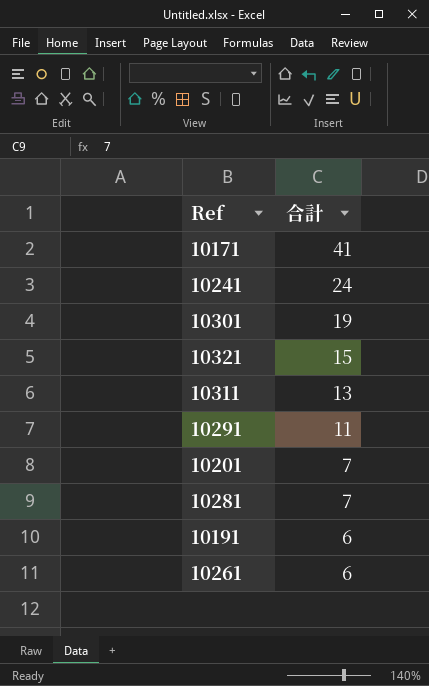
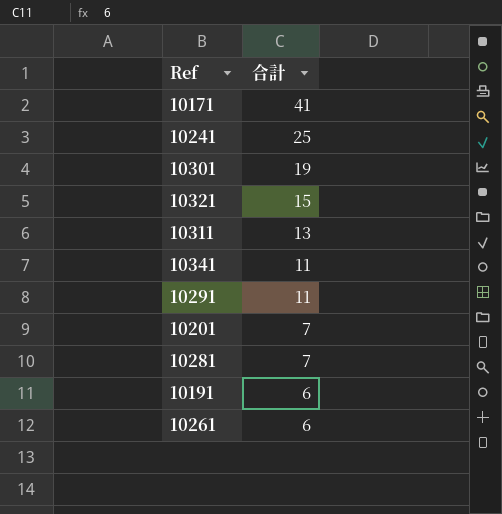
10241 | 合計: 24 -> 25
row 10341: none -> 11

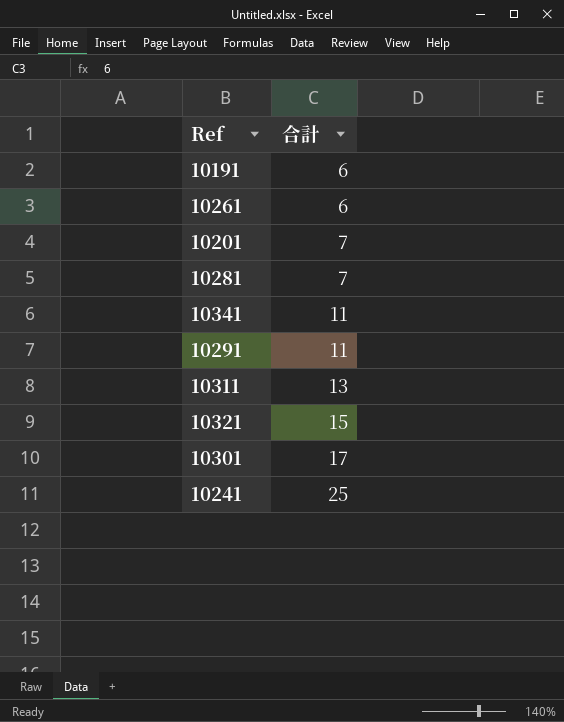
row order: 合計 descending -> 合計 ascending
row 10171: 41 -> none
10301 | 合計: 19 -> 17

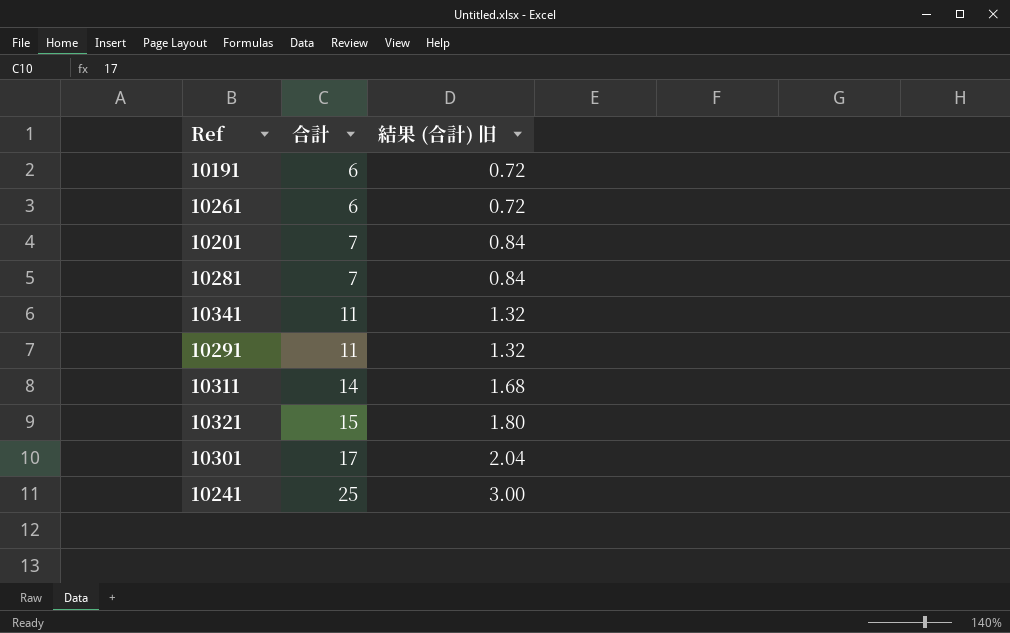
column 結果 (合計) 旧 | formula: none -> [合計] * 0.12
10311 | 合計: 13 -> 14

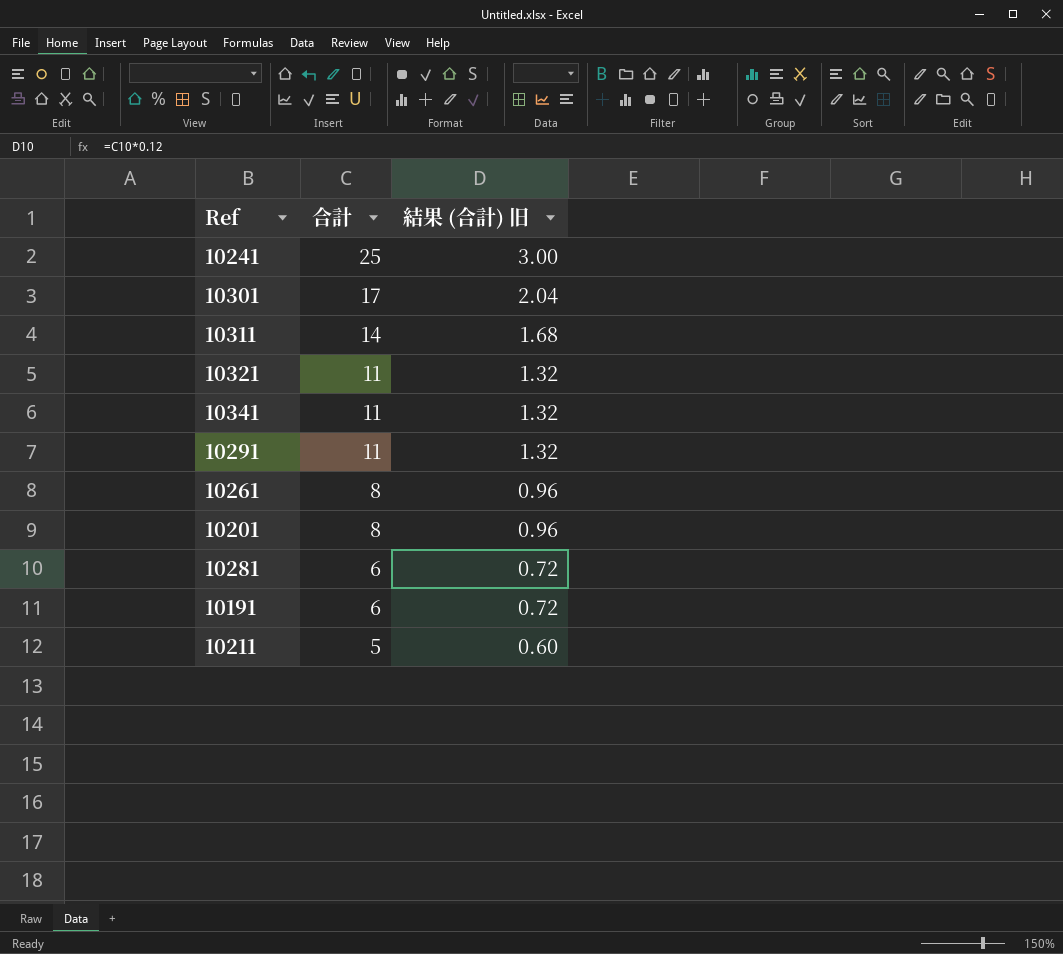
row order: 合計 ascending -> 合計 descending
10321 | 合計: 15 -> 11
10321 | 結果 (合計) 旧: 1.80 -> 1.32
10261 | 合計: 6 -> 8
10261 | 結果 (合計) 旧: 0.72 -> 0.96
10201 | 合計: 7 -> 8
10201 | 結果 (合計) 旧: 0.84 -> 0.96
10281 | 合計: 7 -> 6
10281 | 結果 (合計) 旧: 0.84 -> 0.72
row 10211: none -> 5 | 0.60

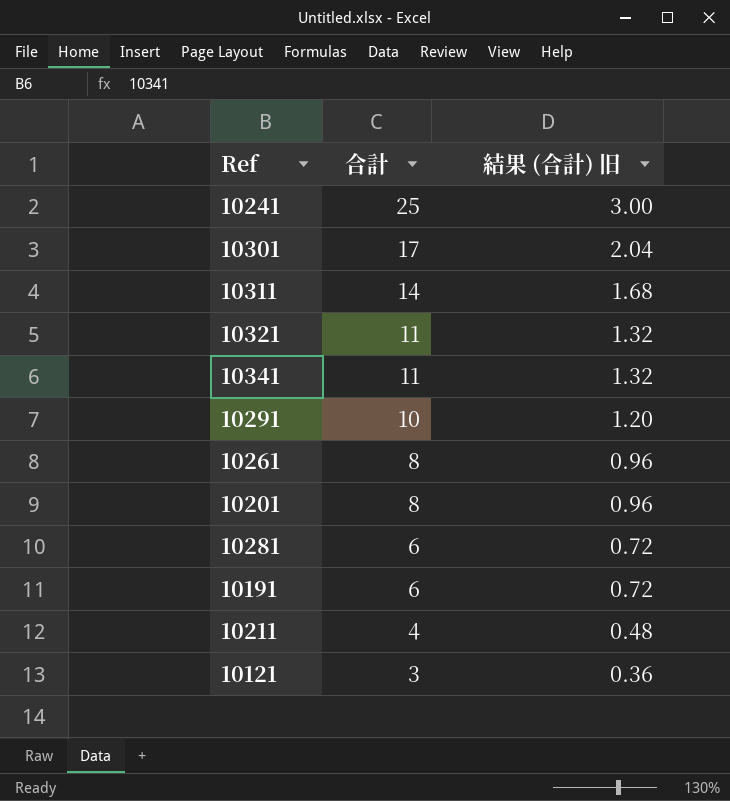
10291 | 合計: 11 -> 10
10291 | 結果 (合計) 旧: 1.32 -> 1.20
10211 | 合計: 5 -> 4
10211 | 結果 (合計) 旧: 0.60 -> 0.48
row 10121: none -> 3 | 0.36

